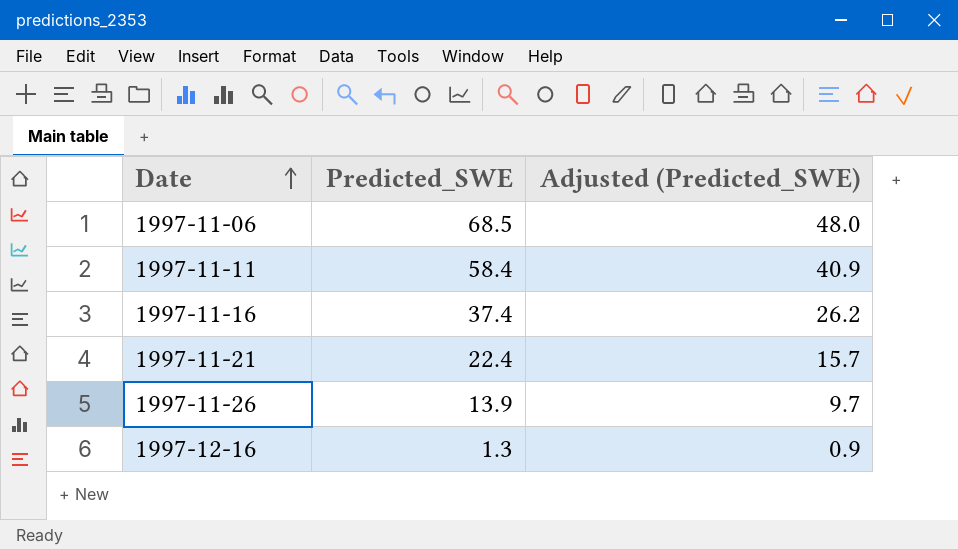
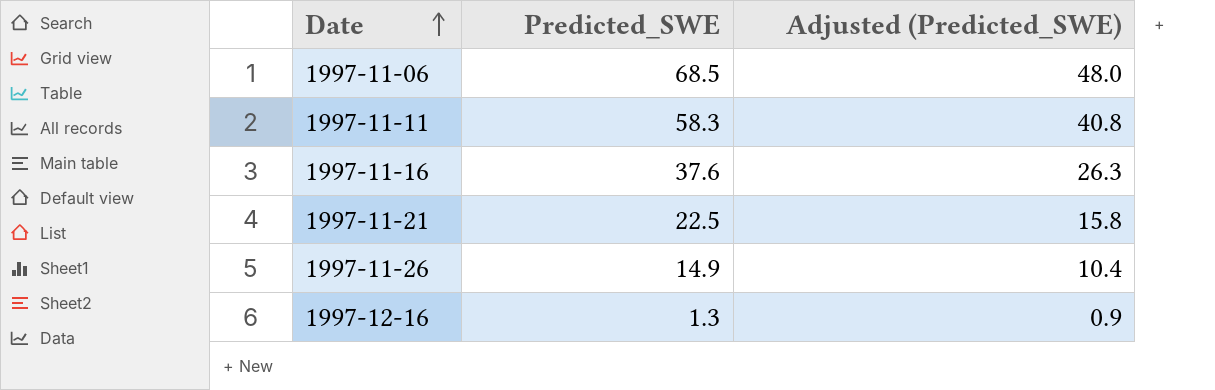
1997-11-11 | Predicted_SWE: 58.4 -> 58.3
1997-11-11 | Adjusted (Predicted_SWE): 40.9 -> 40.8
1997-11-16 | Predicted_SWE: 37.4 -> 37.6
1997-11-16 | Adjusted (Predicted_SWE): 26.2 -> 26.3
1997-11-21 | Predicted_SWE: 22.4 -> 22.5
1997-11-21 | Adjusted (Predicted_SWE): 15.7 -> 15.8
1997-11-26 | Predicted_SWE: 13.9 -> 14.9
1997-11-26 | Adjusted (Predicted_SWE): 9.7 -> 10.4

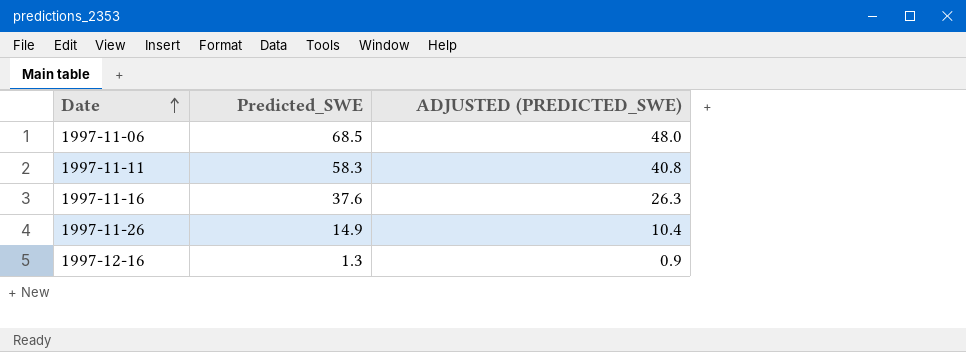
column name: Adjusted (Predicted_SWE) -> ADJUSTED (PREDICTED_SWE)
row 1997-11-21: 22.5 | 15.8 -> none

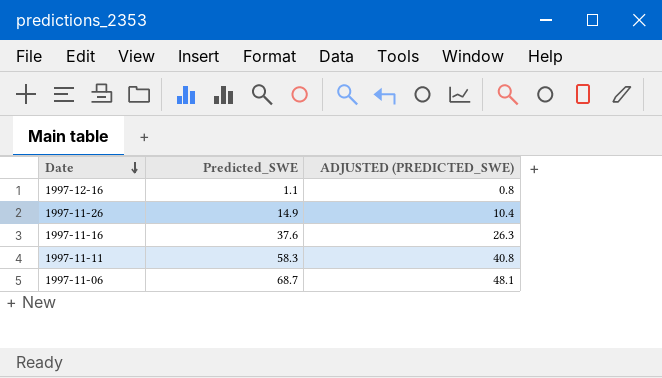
row order: Date ascending -> Date descending
1997-12-16 | Predicted_SWE: 1.3 -> 1.1
1997-12-16 | ADJUSTED (PREDICTED_SWE): 0.9 -> 0.8
1997-11-06 | Predicted_SWE: 68.5 -> 68.7
1997-11-06 | ADJUSTED (PREDICTED_SWE): 48.0 -> 48.1

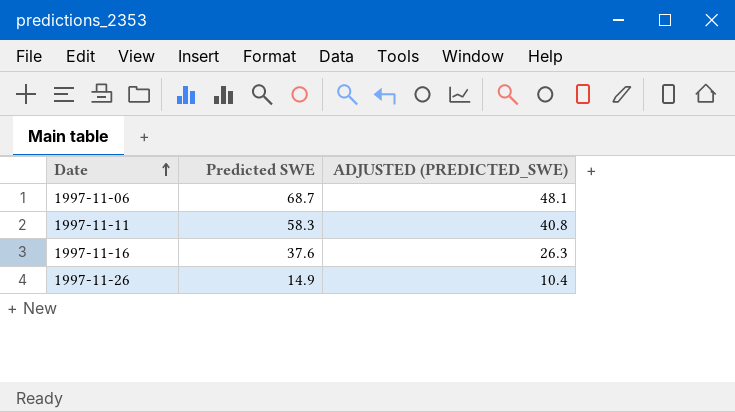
row order: Date descending -> Date ascending
column name: Predicted_SWE -> Predicted SWE
row 1997-12-16: 1.1 | 0.8 -> none

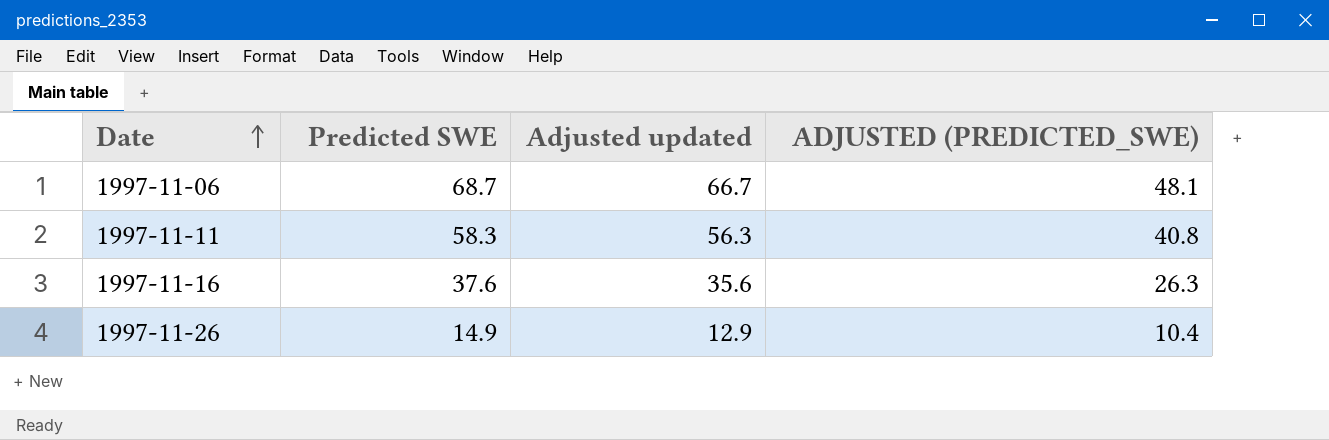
column Adjusted updated | formula: none -> [Predicted SWE] - 2

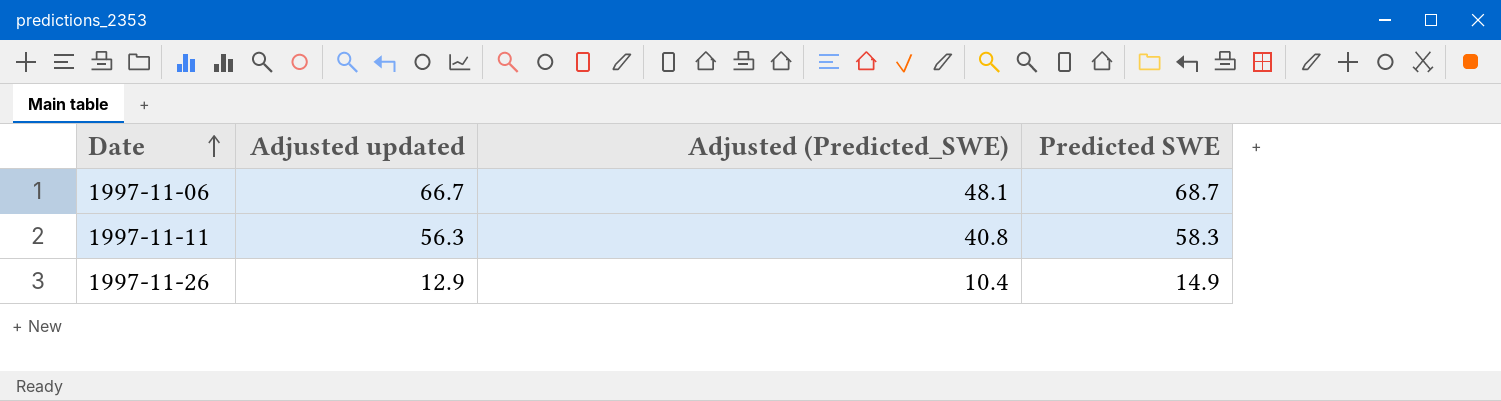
column name: ADJUSTED (PREDICTED_SWE) -> Adjusted (Predicted_SWE)
column Predicted SWE | position: 2 -> 4
row 1997-11-16: 37.6 | 35.6 | 26.3 -> none

